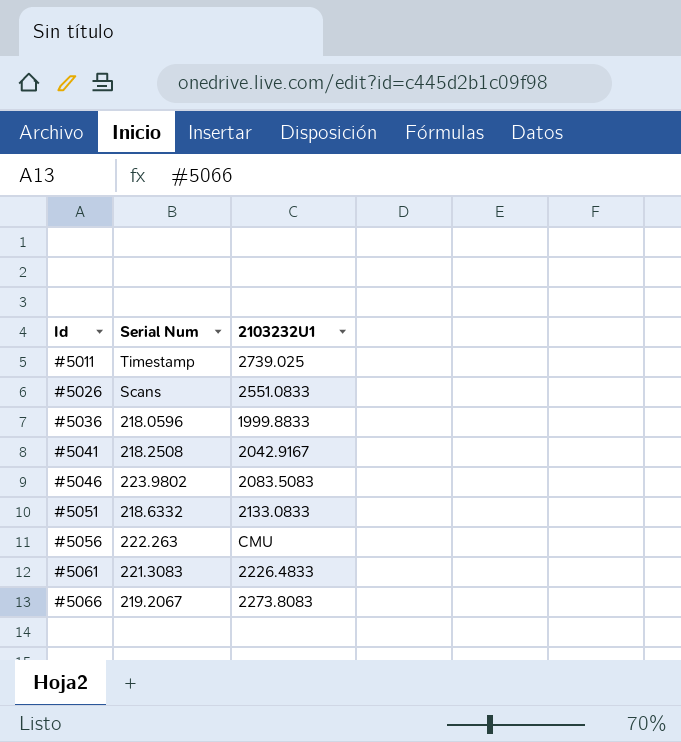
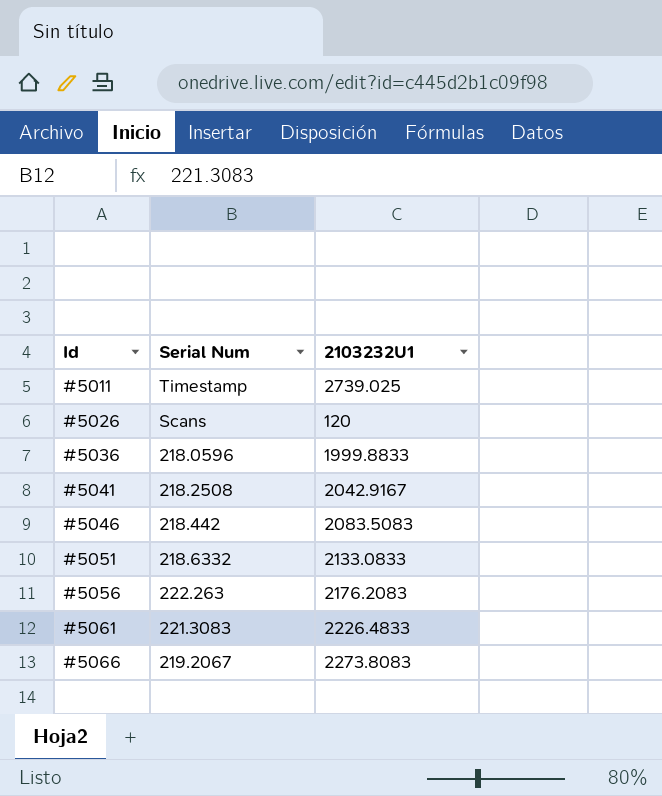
#5026 | 2103232U1: 2551.0833 -> 120
#5046 | Serial Num: 223.9802 -> 218.442
#5056 | 2103232U1: CMU -> 2176.2083

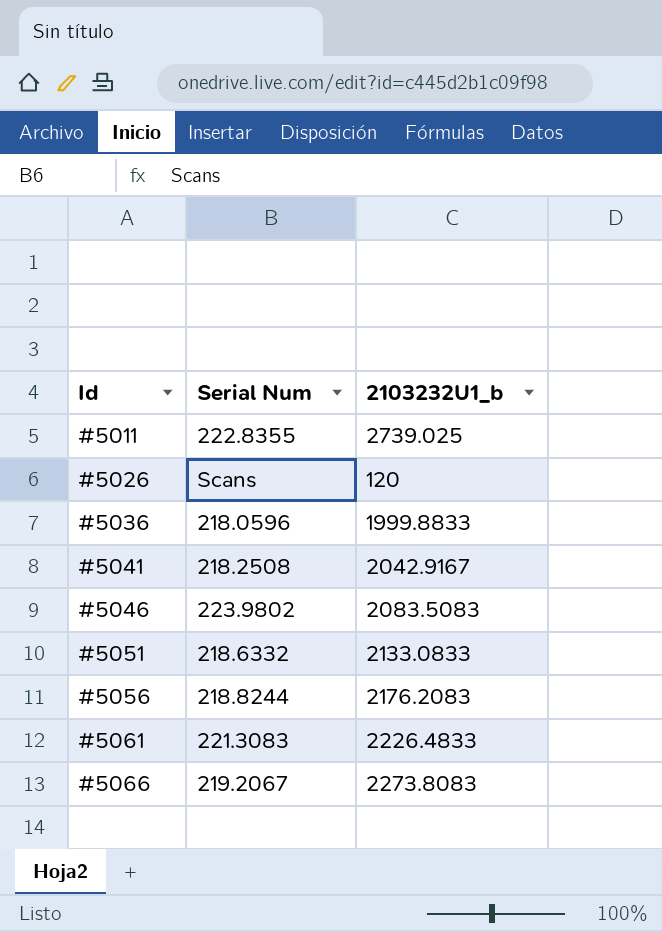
column name: 2103232U1 -> 2103232U1_b
#5011 | Serial Num: Timestamp -> 222.8355
#5046 | Serial Num: 218.442 -> 223.9802
#5056 | Serial Num: 222.263 -> 218.8244

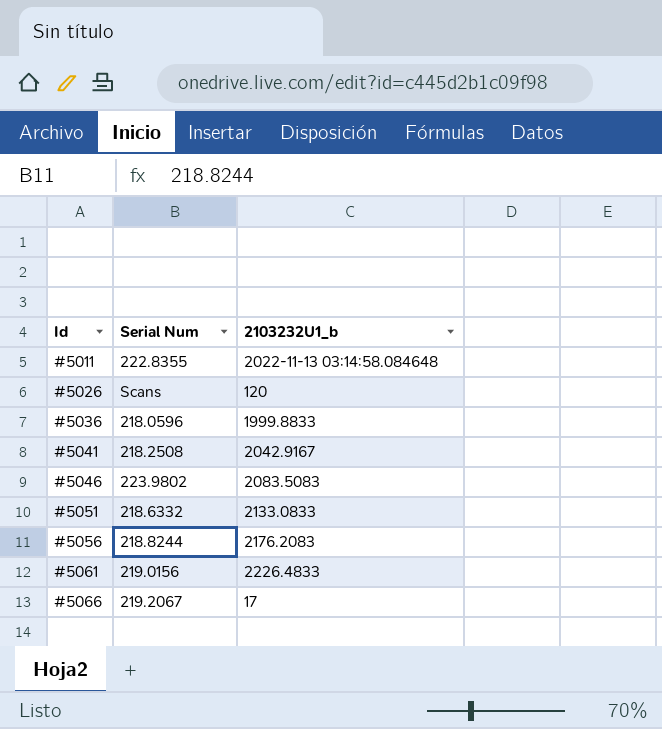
#5011 | 2103232U1_b: 2739.025 -> 2022-11-13 03:14:58.084648
#5061 | Serial Num: 221.3083 -> 219.0156
#5066 | 2103232U1_b: 2273.8083 -> 17

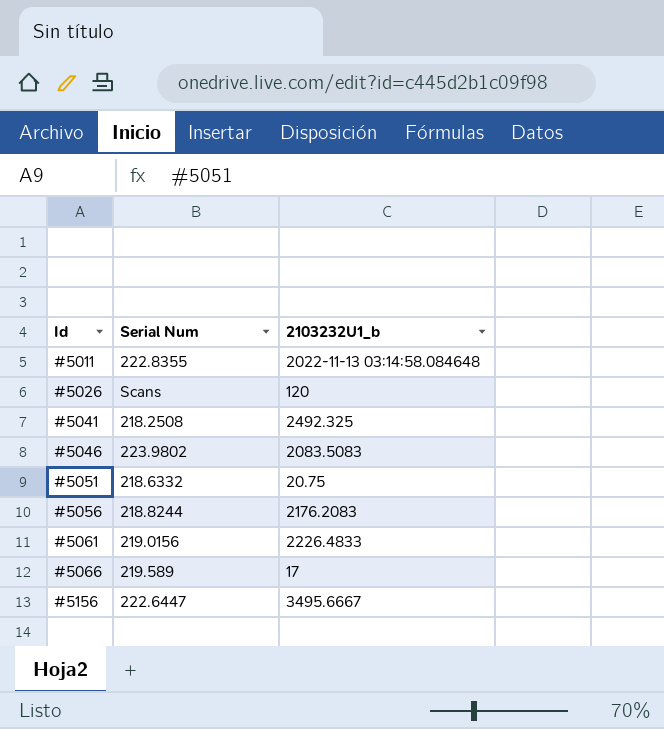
row #5036: 218.0596 | 1999.8833 -> none
#5041 | 2103232U1_b: 2042.9167 -> 2492.325
#5051 | 2103232U1_b: 2133.0833 -> 20.75
#5066 | Serial Num: 219.2067 -> 219.589
row #5156: none -> 222.6447 | 3495.6667

